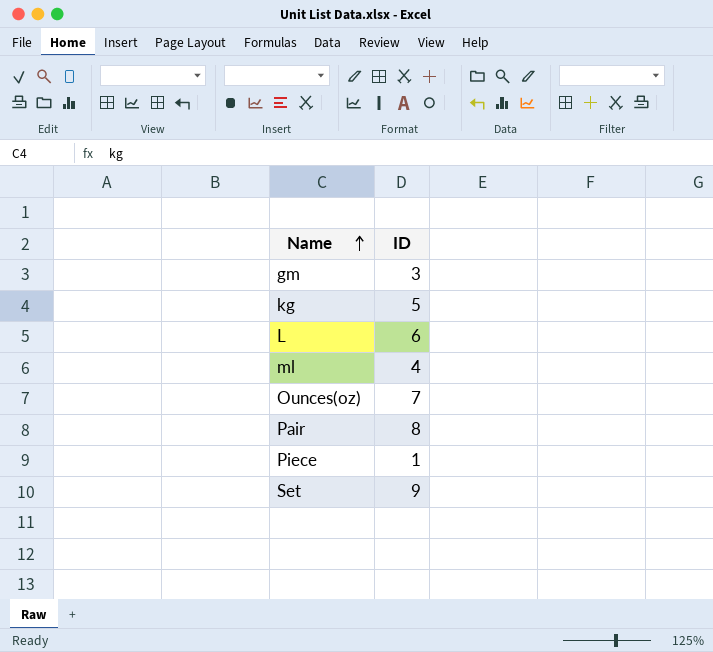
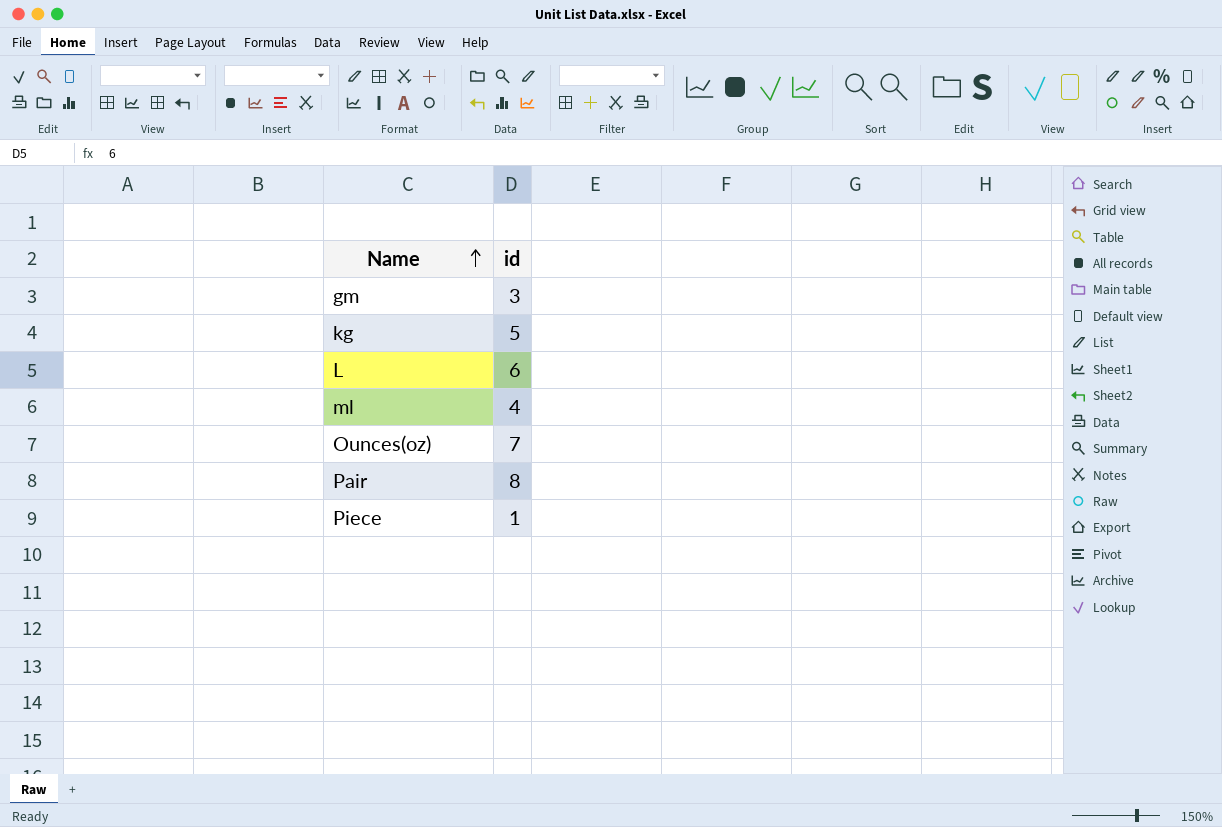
column name: ID -> id
row Set: 9 -> none

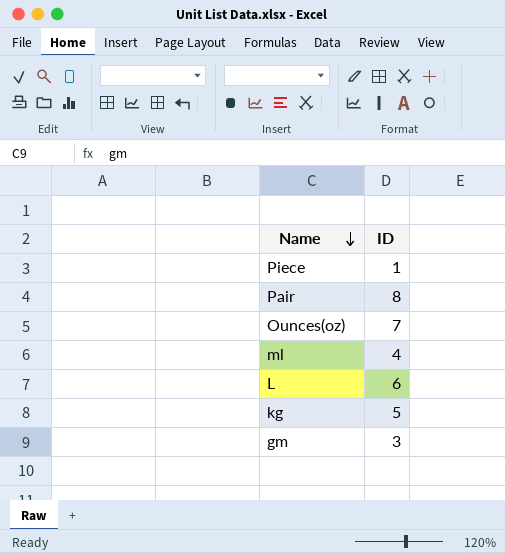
row order: Name ascending -> Name descending
column name: id -> ID

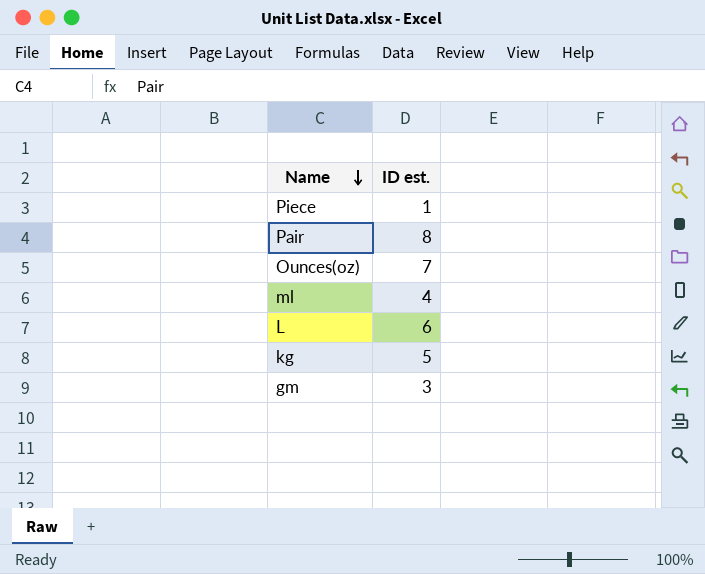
column name: ID -> ID est.

